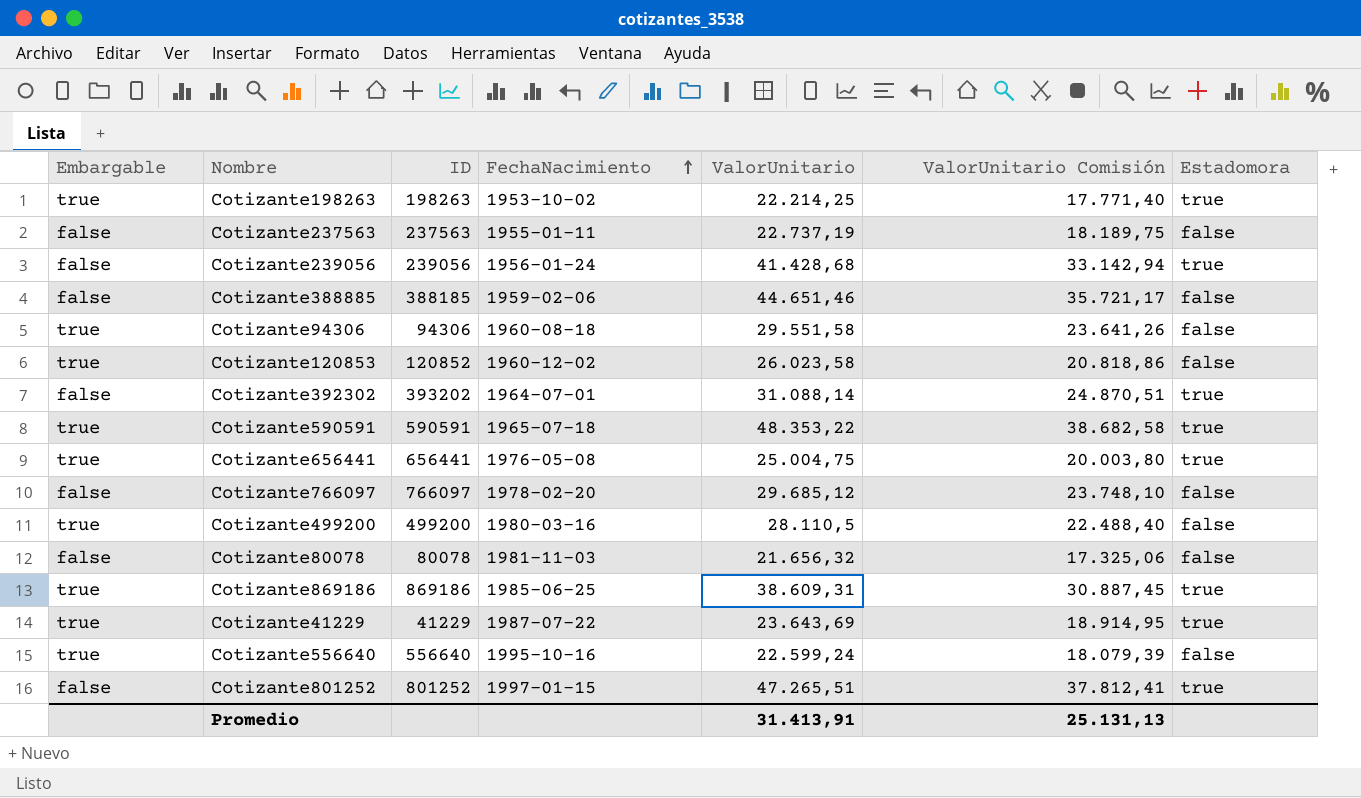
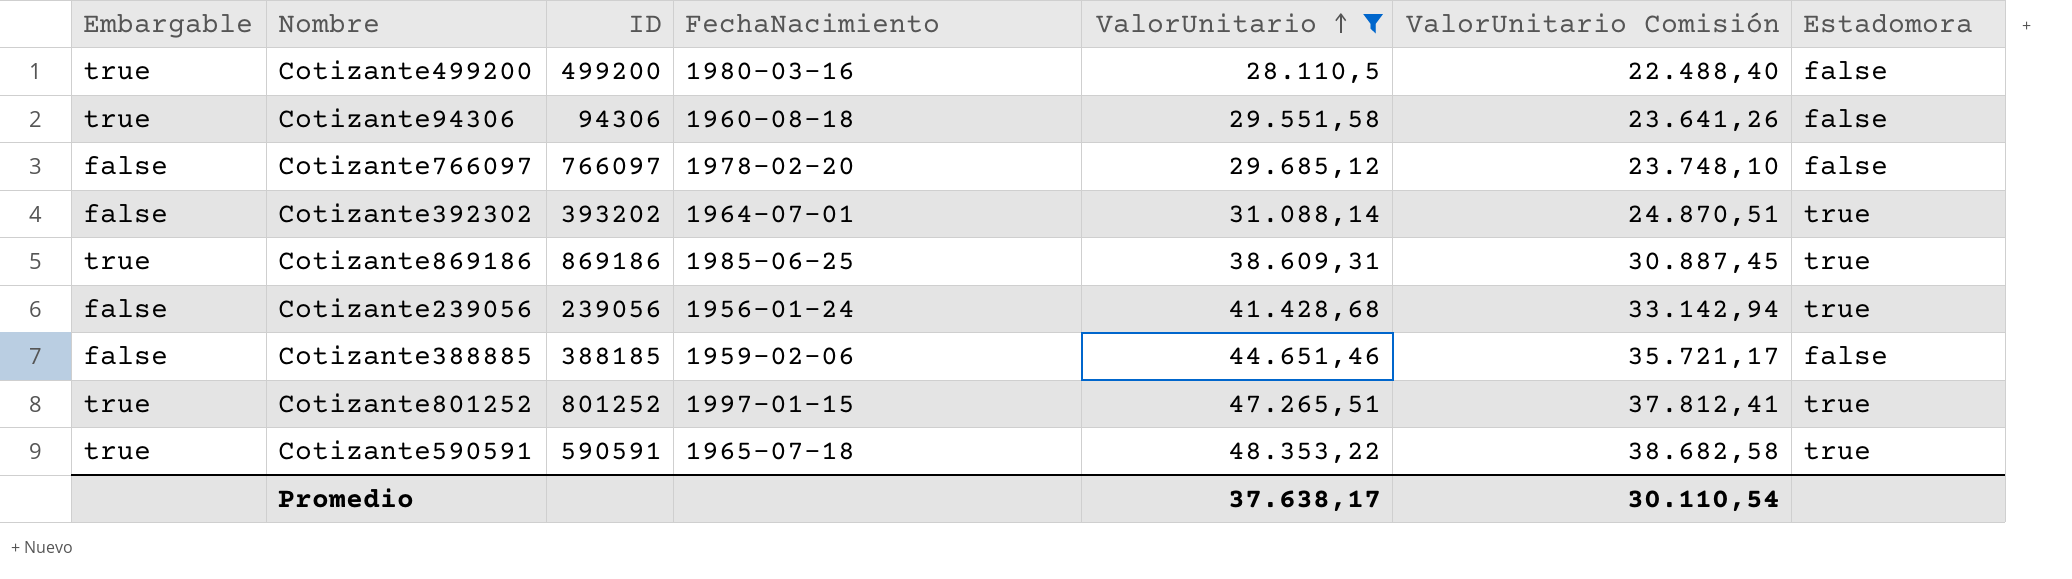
filter: none -> ValorUnitario >= 28.110,5
row order: FechaNacimiento ascending -> ValorUnitario ascending
Cotizante801252 | Embargable: false -> true
Promedio | ValorUnitario: 31.413,91 -> 37.638,17
Promedio | ValorUnitario Comisión: 25.131,13 -> 30.110,54

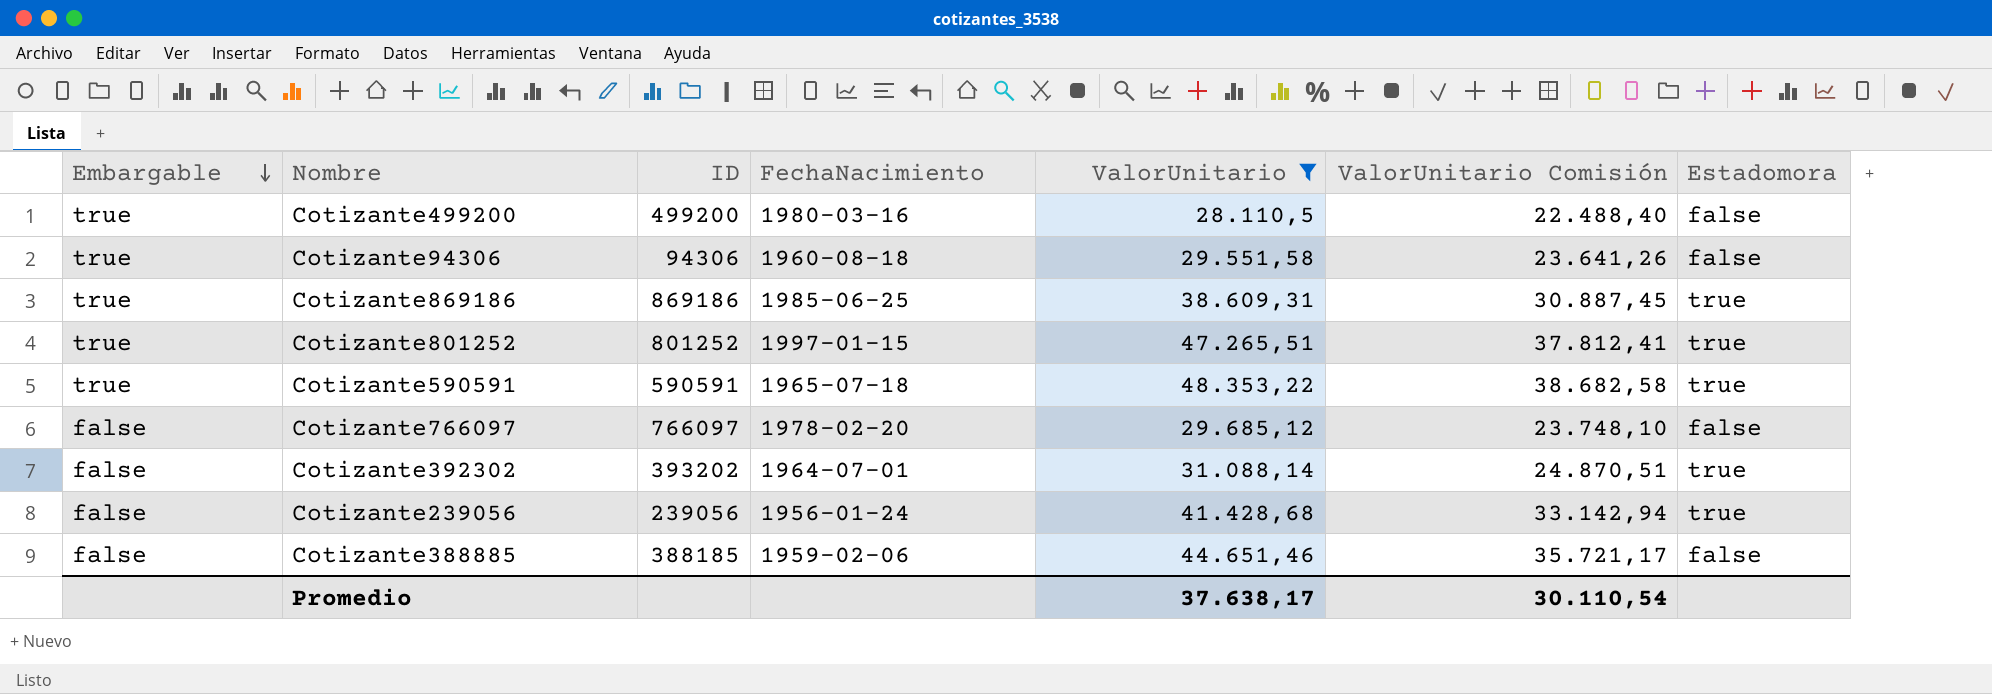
row order: ValorUnitario ascending -> Embargable descending

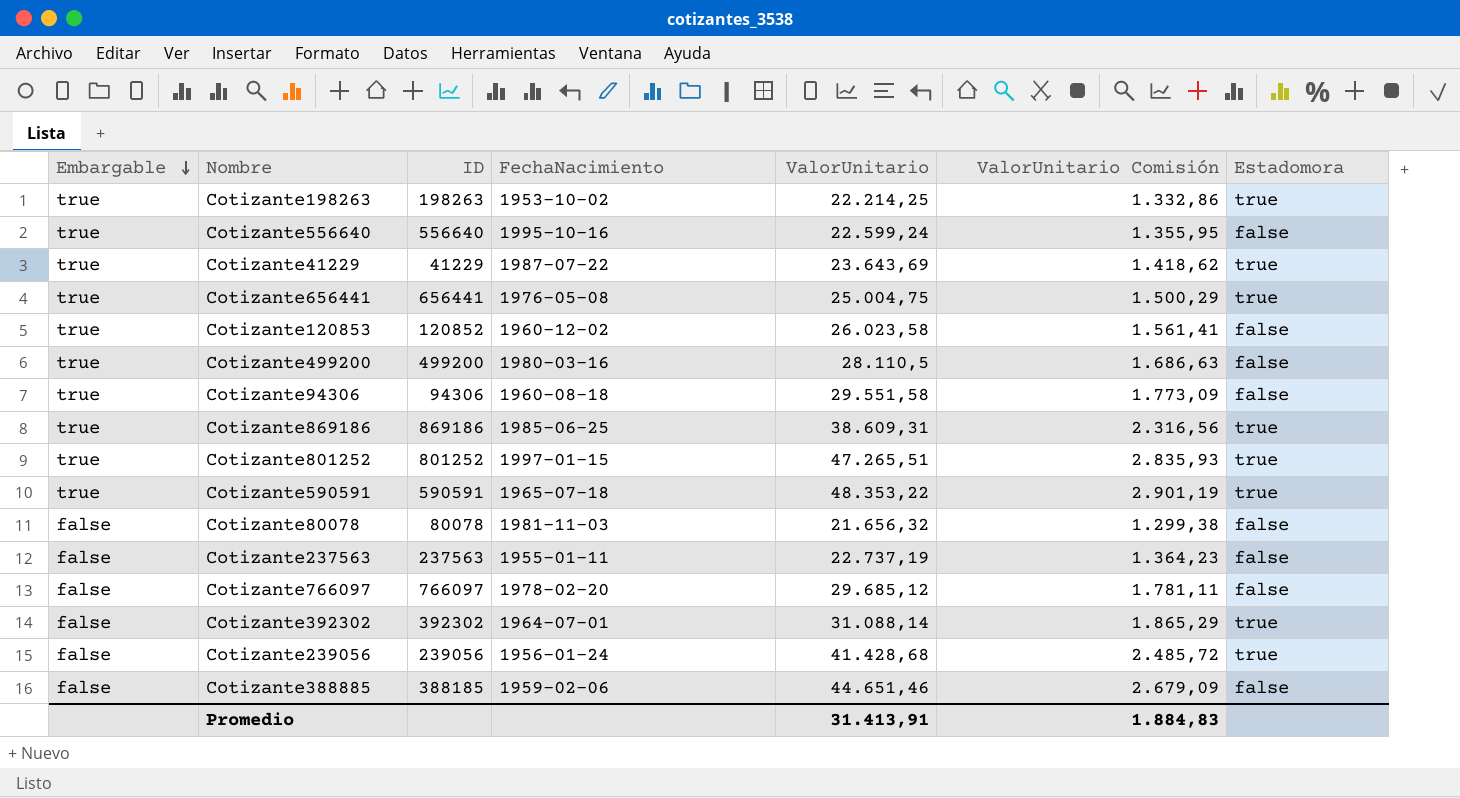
filter: ValorUnitario >= 28.110,5 -> none
column ValorUnitario Comisión | formula: [ValorUnitario] * 0,8 -> [ValorUnitario] * 0,06
Cotizante392302 | ID: 393202 -> 392302
Promedio | ValorUnitario: 37.638,17 -> 31.413,91
Promedio | ValorUnitario Comisión: 30.110,54 -> 1.884,83

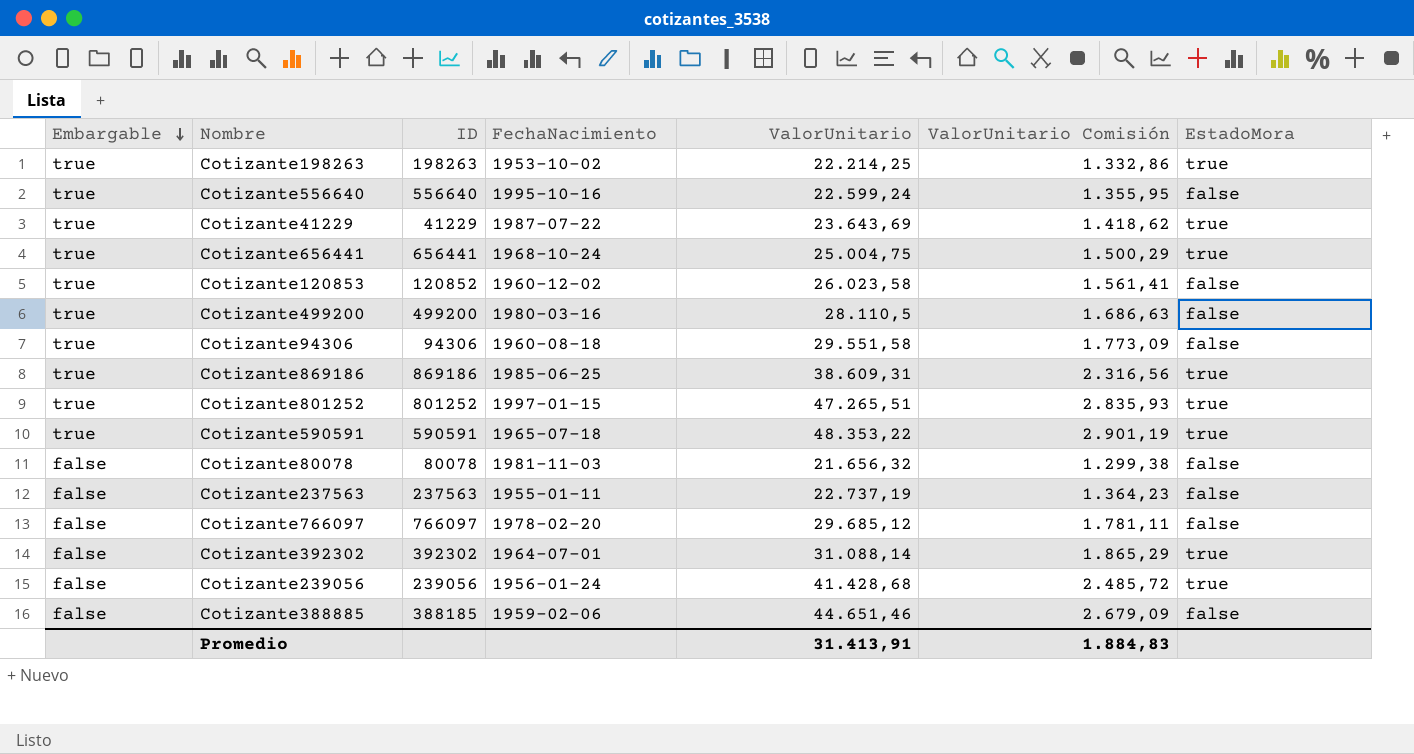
column name: Estadomora -> EstadoMora
Cotizante656441 | FechaNacimiento: 1976-05-08 -> 1968-10-24

